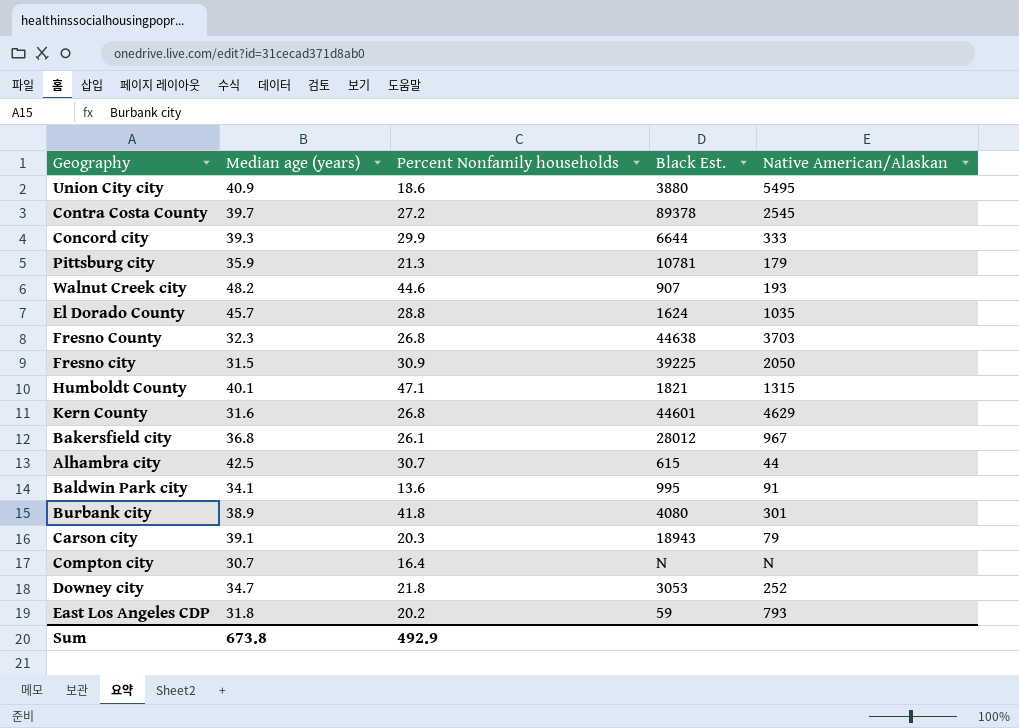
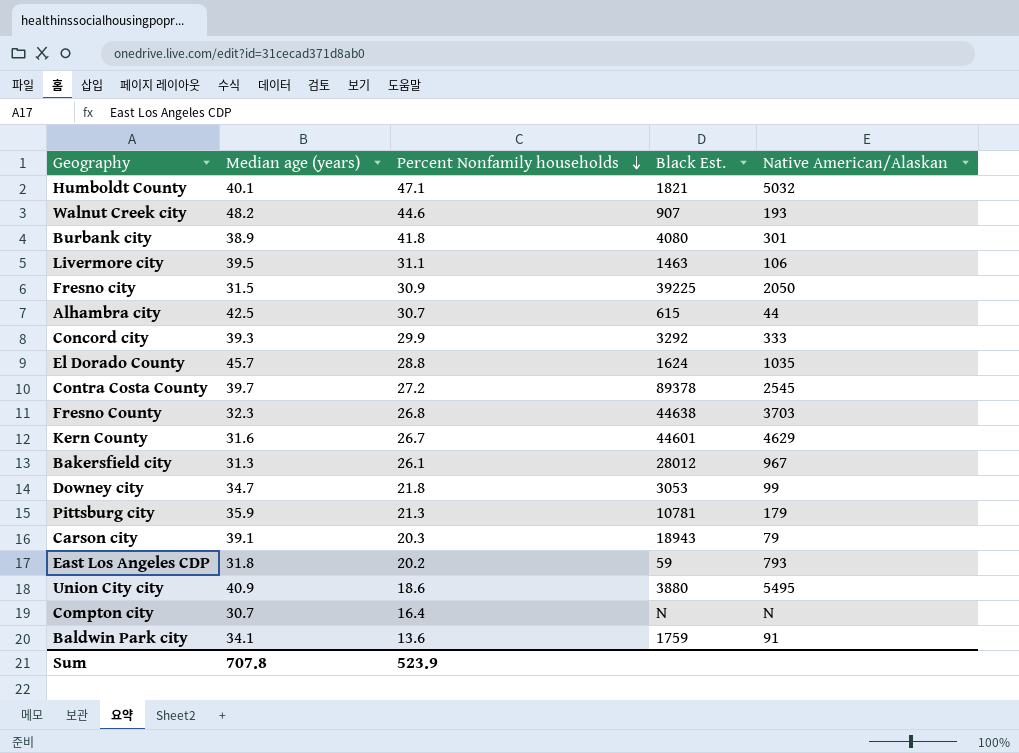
row order: none -> Percent Nonfamily households descending
Humboldt County | Native American/Alaskan: 1315 -> 5032
row Livermore city: none -> 39.5 | 31.1 | 1463 | 106
Concord city | Black Est.: 6644 -> 3292
Kern County | Percent Nonfamily households: 26.8 -> 26.7
Bakersfield city | Median age (years): 36.8 -> 31.3
Downey city | Native American/Alaskan: 252 -> 99
Baldwin Park city | Black Est.: 995 -> 1759
Sum | Median age (years): 673.8 -> 707.8
Sum | Percent Nonfamily households: 492.9 -> 523.9

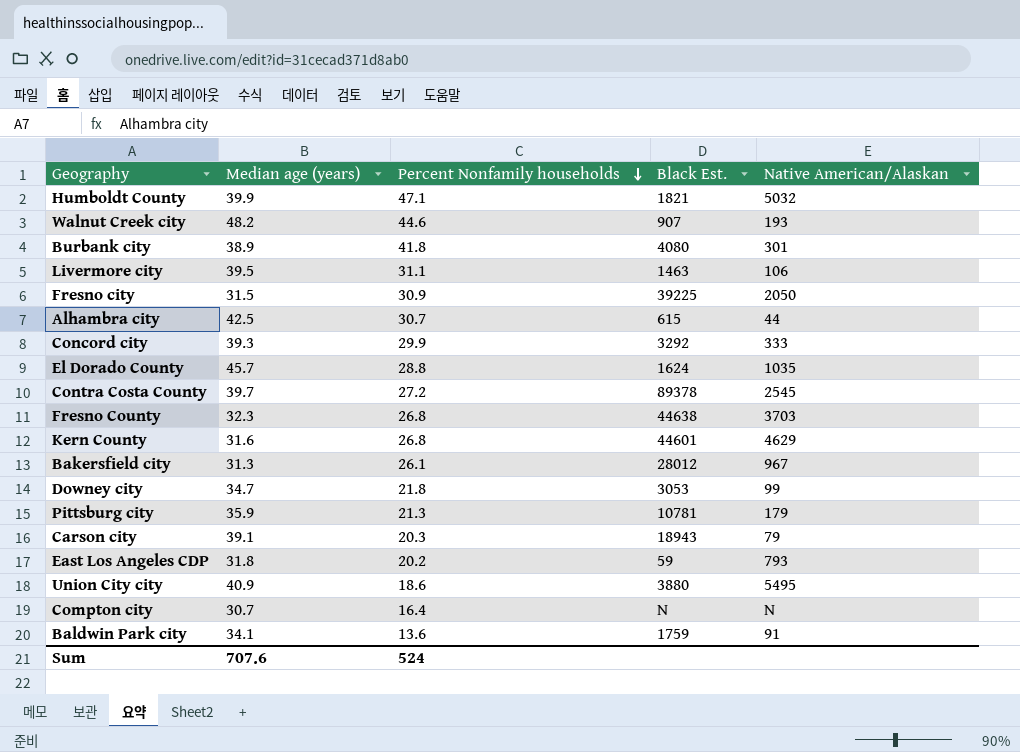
Humboldt County | Median age (years): 40.1 -> 39.9
Kern County | Percent Nonfamily households: 26.7 -> 26.8
Sum | Median age (years): 707.8 -> 707.6
Sum | Percent Nonfamily households: 523.9 -> 524

